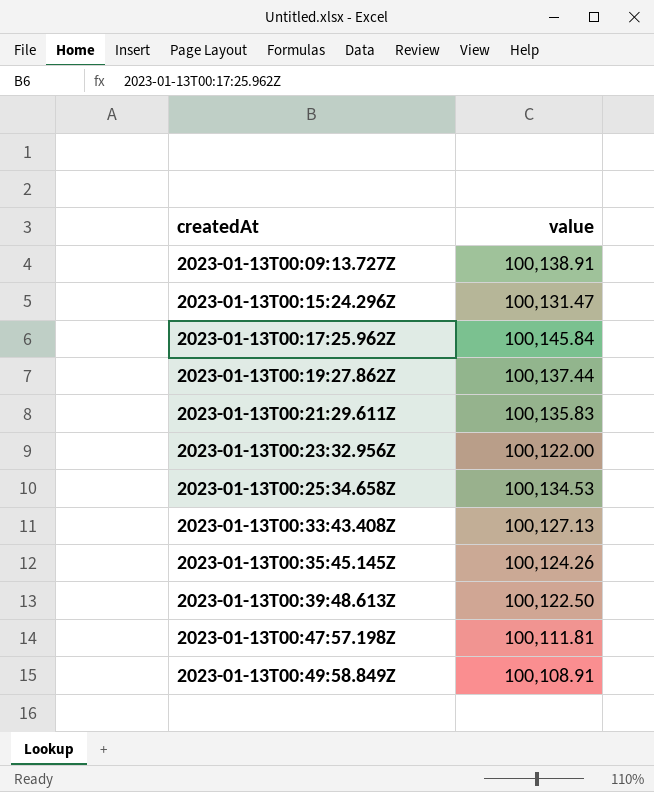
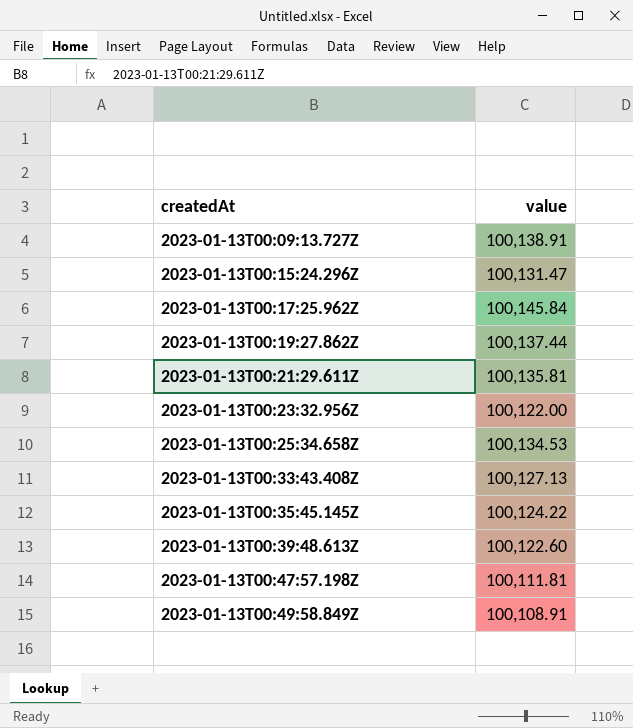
2023-01-13T00:21:29.611Z | value: 100,135.83 -> 100,135.81
2023-01-13T00:35:45.145Z | value: 100,124.26 -> 100,124.22
2023-01-13T00:39:48.613Z | value: 100,122.50 -> 100,122.60

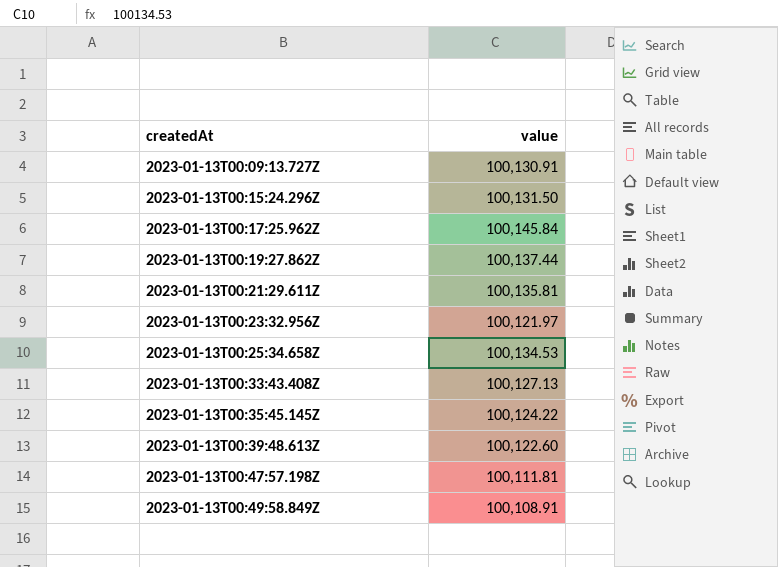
2023-01-13T00:09:13.727Z | value: 100,138.91 -> 100,130.91
2023-01-13T00:15:24.296Z | value: 100,131.47 -> 100,131.50
2023-01-13T00:23:32.956Z | value: 100,122.00 -> 100,121.97

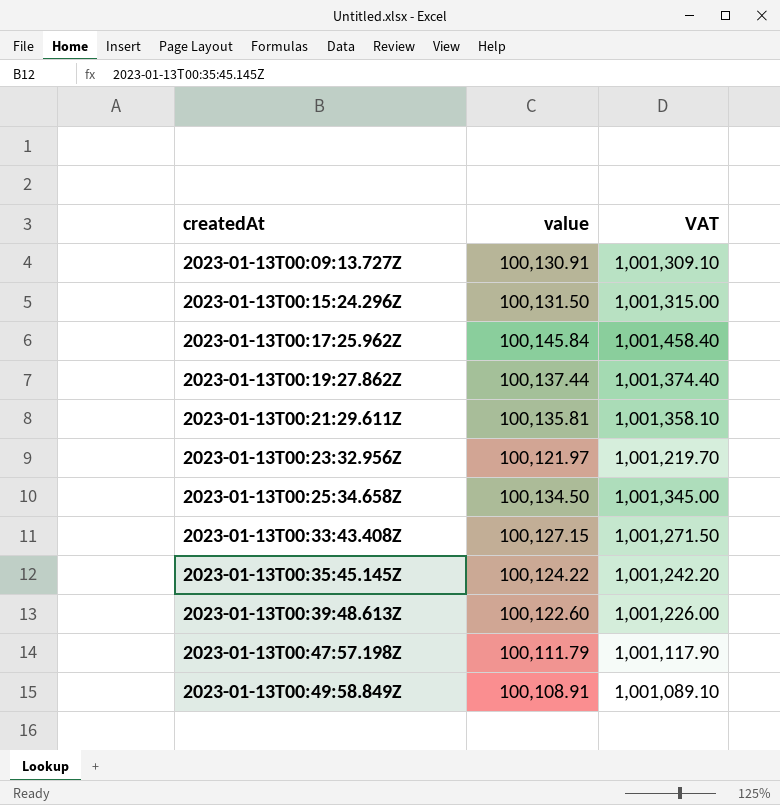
column VAT | formula: none -> [value] * 10
2023-01-13T00:25:34.658Z | value: 100,134.53 -> 100,134.50
2023-01-13T00:33:43.408Z | value: 100,127.13 -> 100,127.15
2023-01-13T00:47:57.198Z | value: 100,111.81 -> 100,111.79

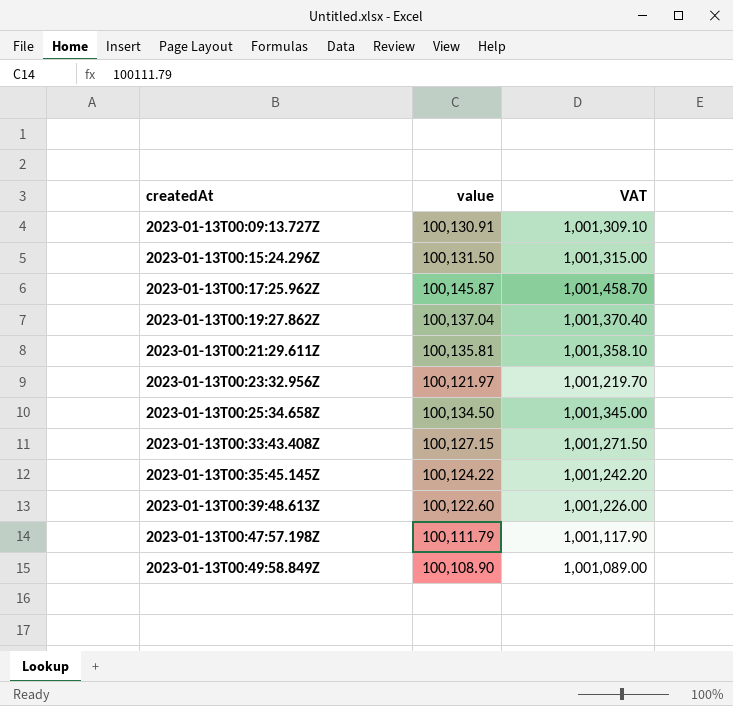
2023-01-13T00:17:25.962Z | value: 100,145.84 -> 100,145.87
2023-01-13T00:17:25.962Z | VAT: 1,001,458.40 -> 1,001,458.70
2023-01-13T00:19:27.862Z | value: 100,137.44 -> 100,137.04
2023-01-13T00:19:27.862Z | VAT: 1,001,374.40 -> 1,001,370.40
2023-01-13T00:49:58.849Z | value: 100,108.91 -> 100,108.90
2023-01-13T00:49:58.849Z | VAT: 1,001,089.10 -> 1,001,089.00

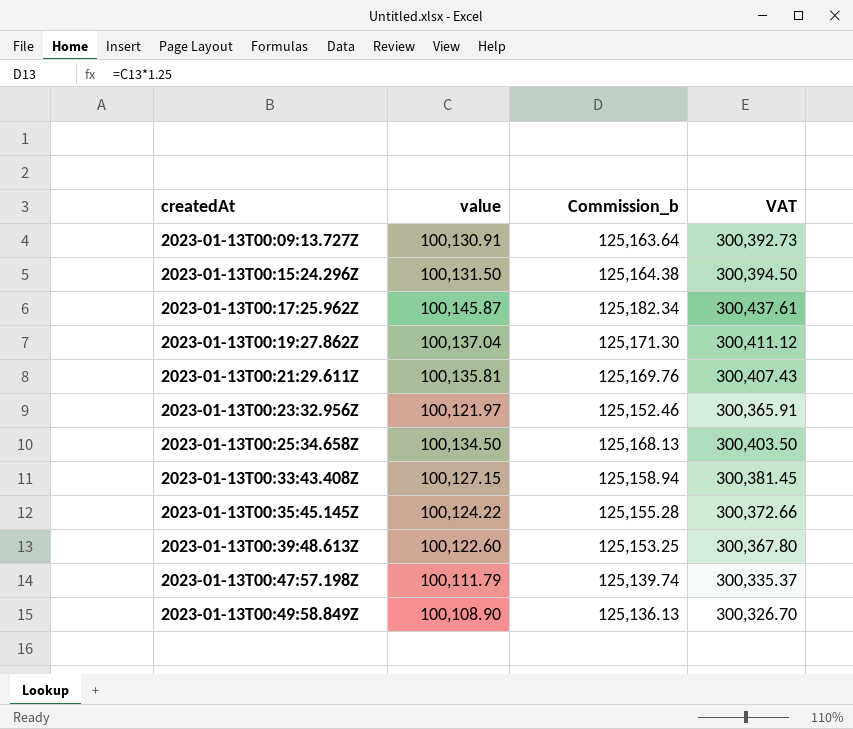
column Commission_b | formula: none -> [value] * 1.25
column VAT | formula: [value] * 10 -> [value] * 3

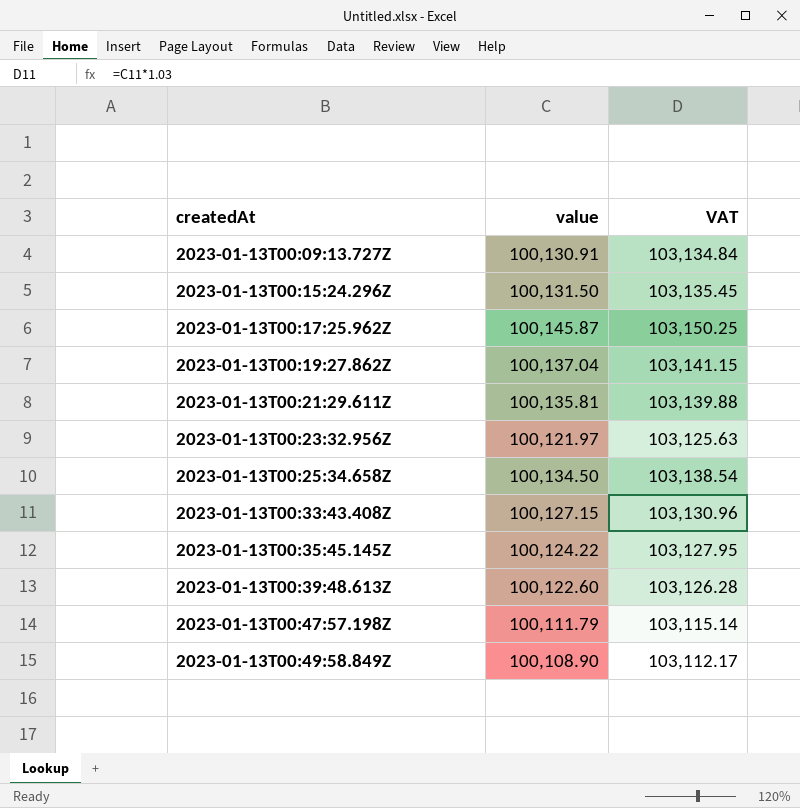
column Commission_b | formula: [value] * 1.25 -> none
column VAT | formula: [value] * 3 -> [value] * 1.03

